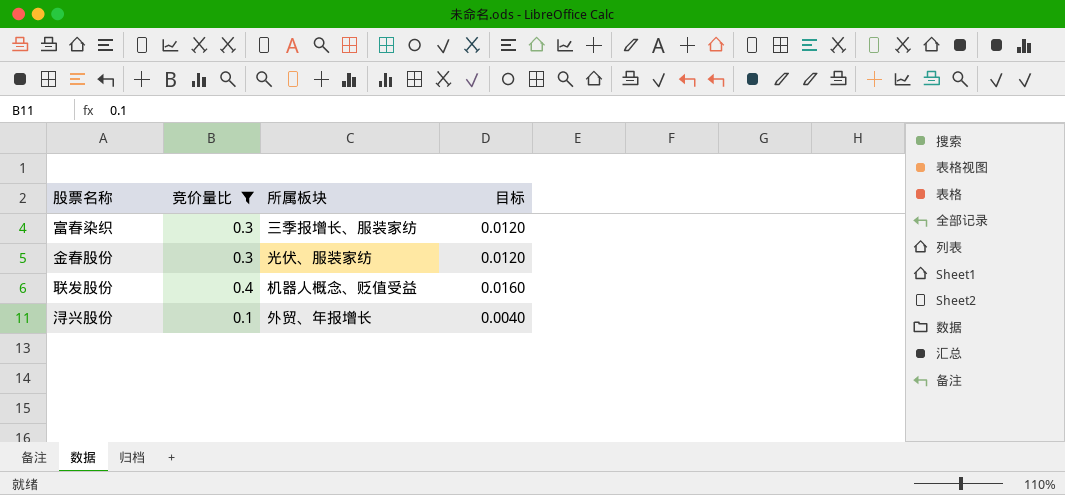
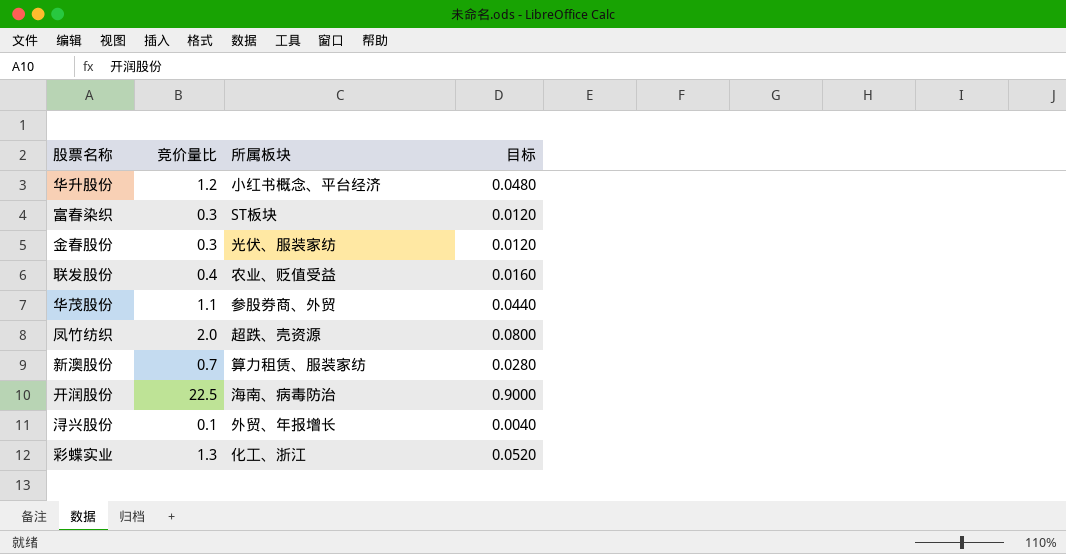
filter: 竞价量比 <= 0.4 -> none
富春染织 | 所属板块: 三季报增长、服装家纺 -> ST板块
联发股份 | 所属板块: 机器人概念、贬值受益 -> 农业、贬值受益

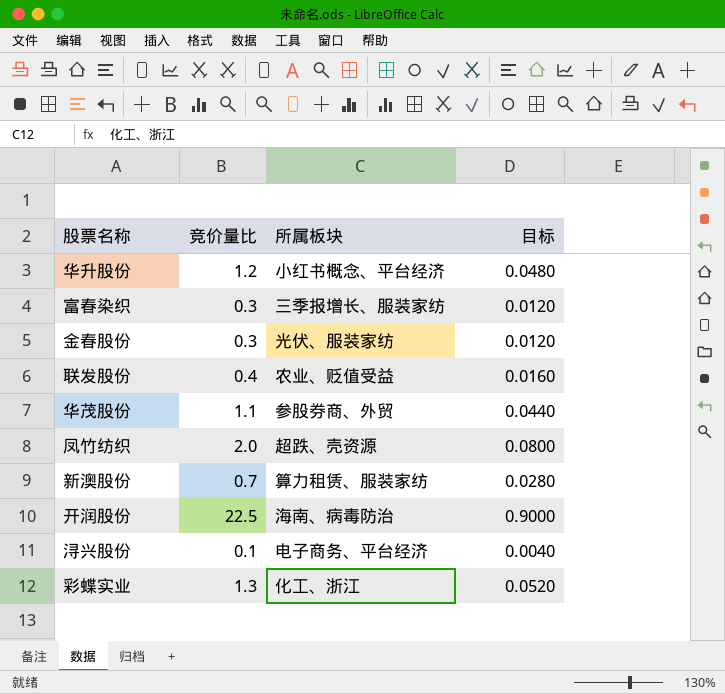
富春染织 | 所属板块: ST板块 -> 三季报增长、服装家纺
浔兴股份 | 所属板块: 外贸、年报增长 -> 电子商务、平台经济

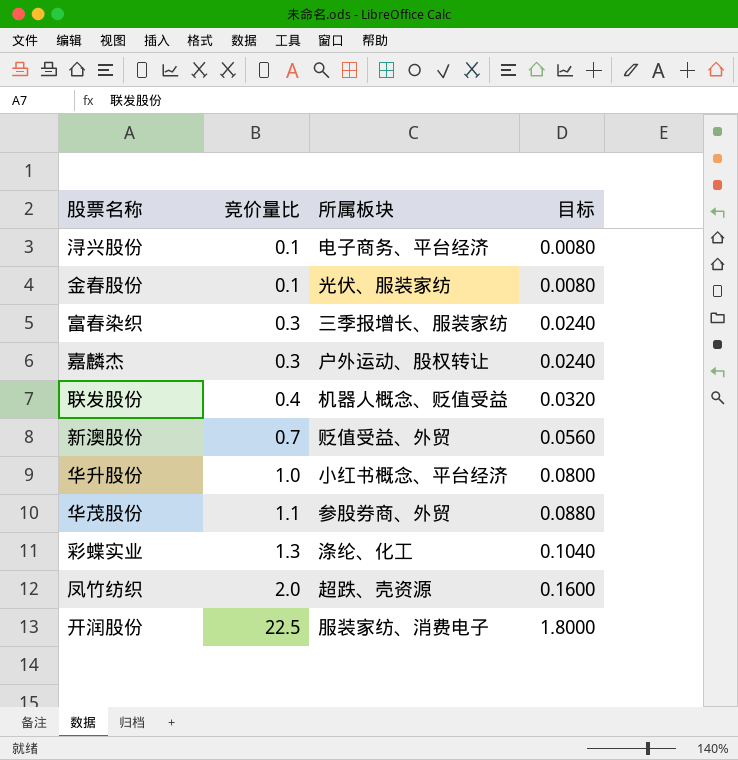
row order: none -> 竞价量比 ascending
column 目标 | formula: [竞价量比] * 0.04 -> [竞价量比] * 0.08
金春股份 | 竞价量比: 0.3 -> 0.1
row 嘉麟杰: none -> 0.3 | 户外运动、股权转让 | 0.0240
联发股份 | 所属板块: 农业、贬值受益 -> 机器人概念、贬值受益
新澳股份 | 所属板块: 算力租赁、服装家纺 -> 贬值受益、外贸
华升股份 | 竞价量比: 1.2 -> 1.0
彩蝶实业 | 所属板块: 化工、浙江 -> 涤纶、化工
开润股份 | 所属板块: 海南、病毒防治 -> 服装家纺、消费电子

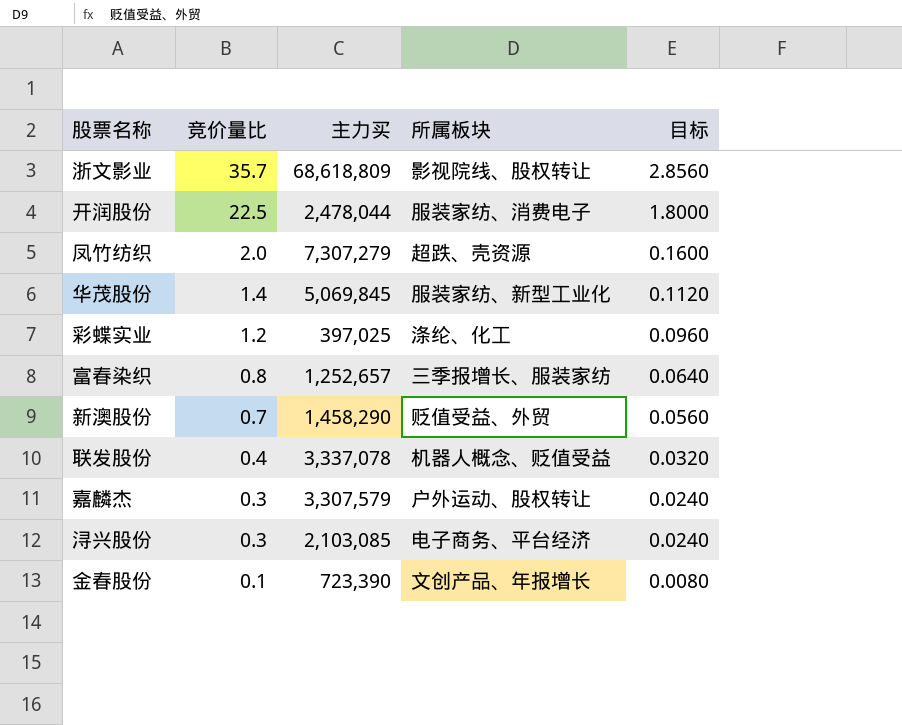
row order: 竞价量比 ascending -> 竞价量比 descending
column 主力买 | position: none -> 3
row 华升股份: 1.0 | 小红书概念、平台经济 | 0.0800 -> none
row 浙文影业: none -> 35.7 | 68,618,809 | 影视院线、股权转让 | 2.8560
华茂股份 | 竞价量比: 1.1 -> 1.4
华茂股份 | 所属板块: 参股券商、外贸 -> 服装家纺、新型工业化
华茂股份 | 目标: 0.0880 -> 0.1120
彩蝶实业 | 竞价量比: 1.3 -> 1.2
彩蝶实业 | 目标: 0.1040 -> 0.0960
富春染织 | 竞价量比: 0.3 -> 0.8
富春染织 | 目标: 0.0240 -> 0.0640
浔兴股份 | 竞价量比: 0.1 -> 0.3
浔兴股份 | 目标: 0.0080 -> 0.0240
金春股份 | 所属板块: 光伏、服装家纺 -> 文创产品、年报增长

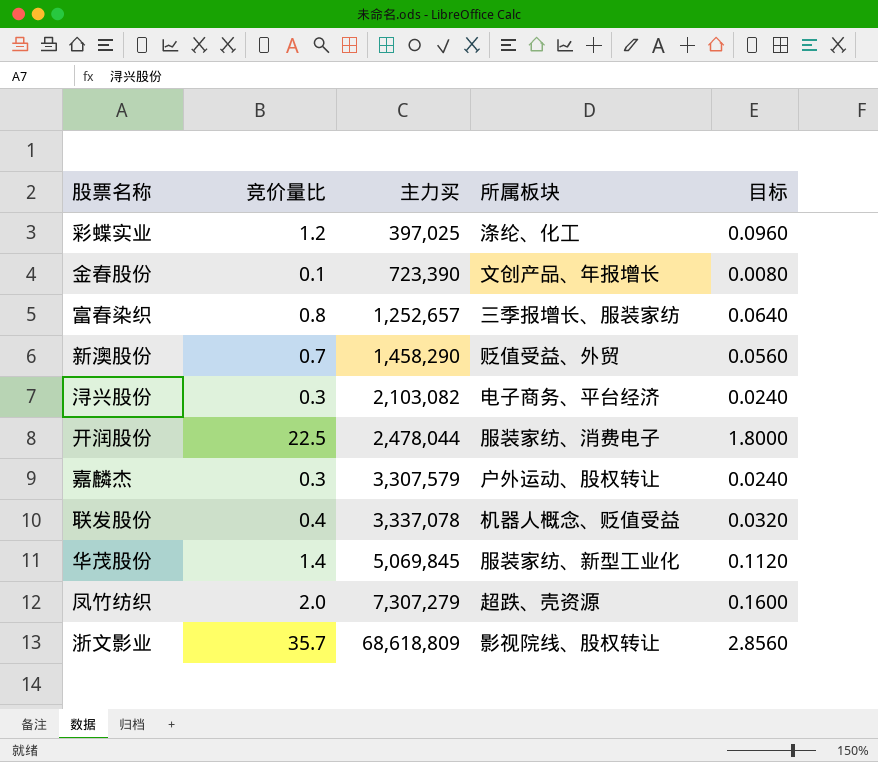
row order: 竞价量比 descending -> 主力买 ascending
浔兴股份 | 主力买: 2,103,085 -> 2,103,082

